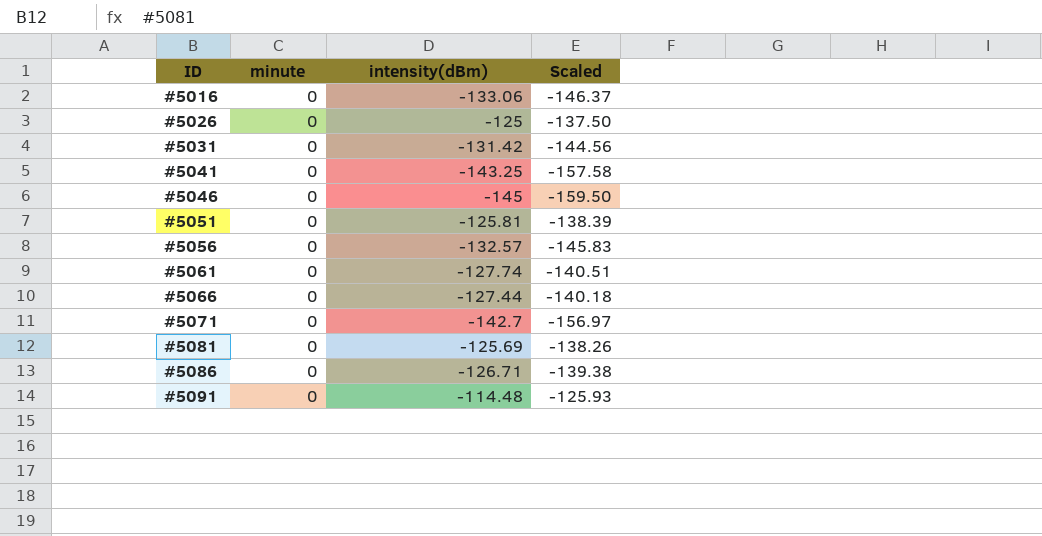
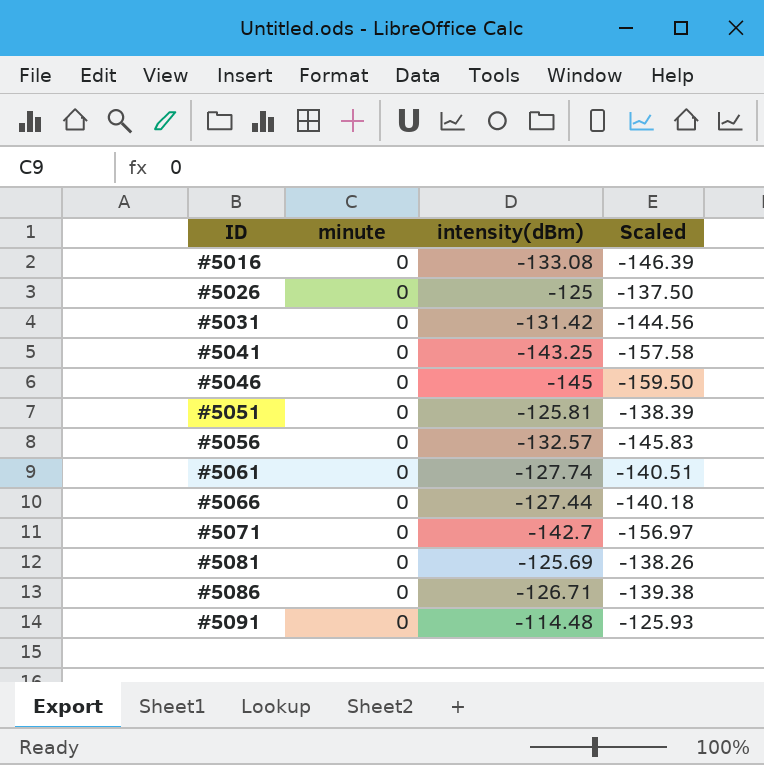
#5016 | intensity(dBm): -133.06 -> -133.08
#5016 | Scaled: -146.37 -> -146.39

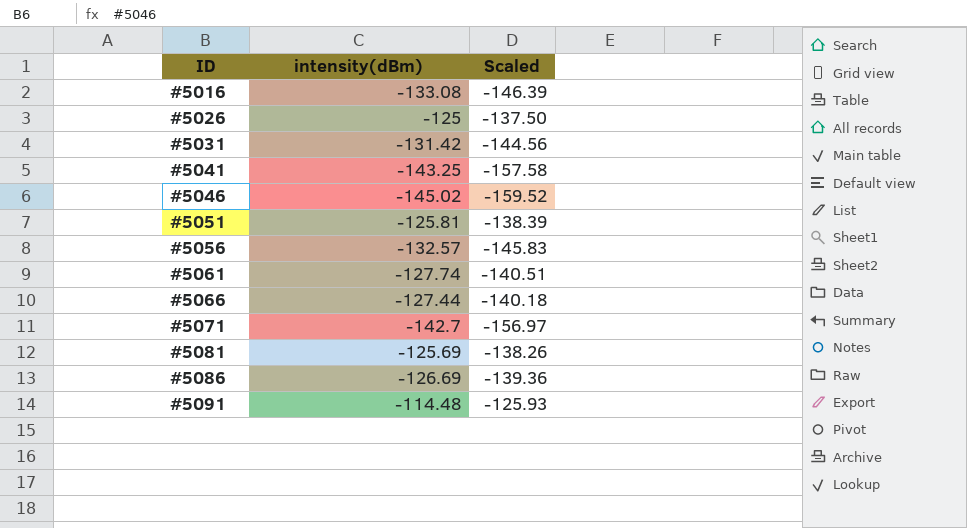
column minute | position: 2 -> none
#5046 | intensity(dBm): -145 -> -145.02
#5046 | Scaled: -159.50 -> -159.52
#5086 | intensity(dBm): -126.71 -> -126.69
#5086 | Scaled: -139.38 -> -139.36

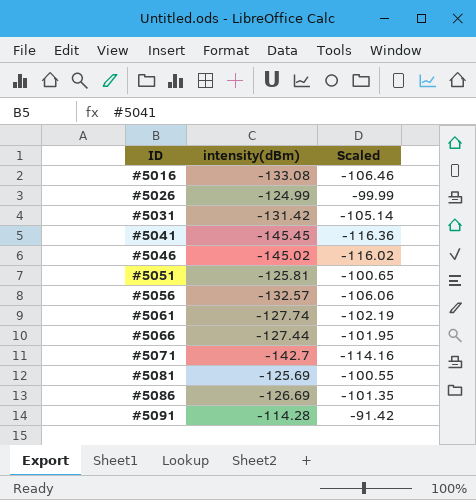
column Scaled | formula: [intensity(dBm)] * 1.1 -> [intensity(dBm)] * 0.8
#5026 | intensity(dBm): -125 -> -124.99
#5041 | intensity(dBm): -143.25 -> -145.45
#5091 | intensity(dBm): -114.48 -> -114.28

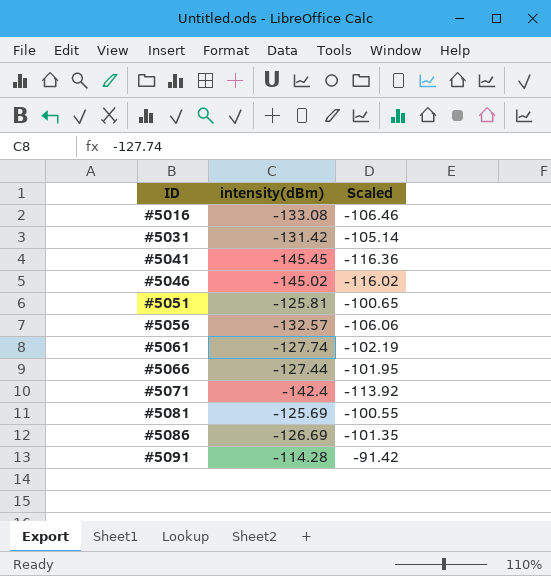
row #5026: -124.99 | -99.99 -> none
#5071 | intensity(dBm): -142.7 -> -142.4
#5071 | Scaled: -114.16 -> -113.92

